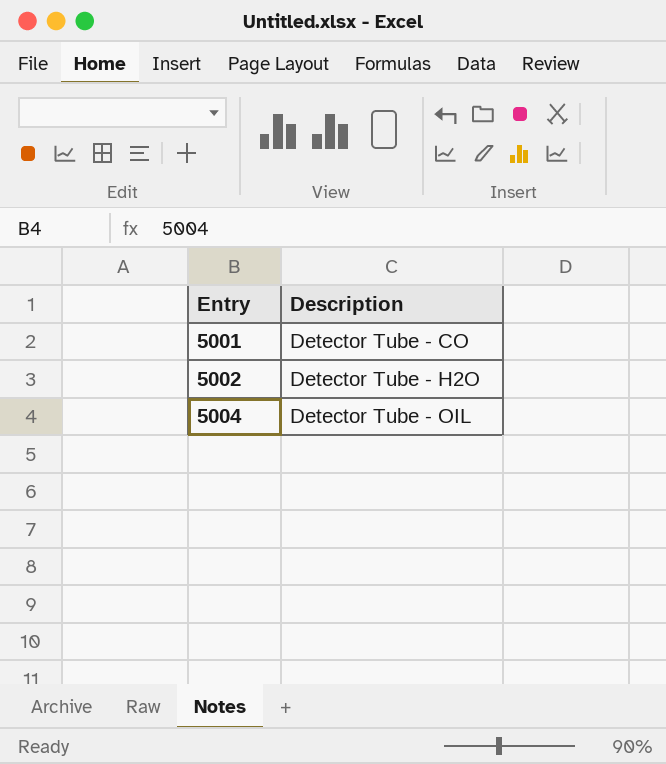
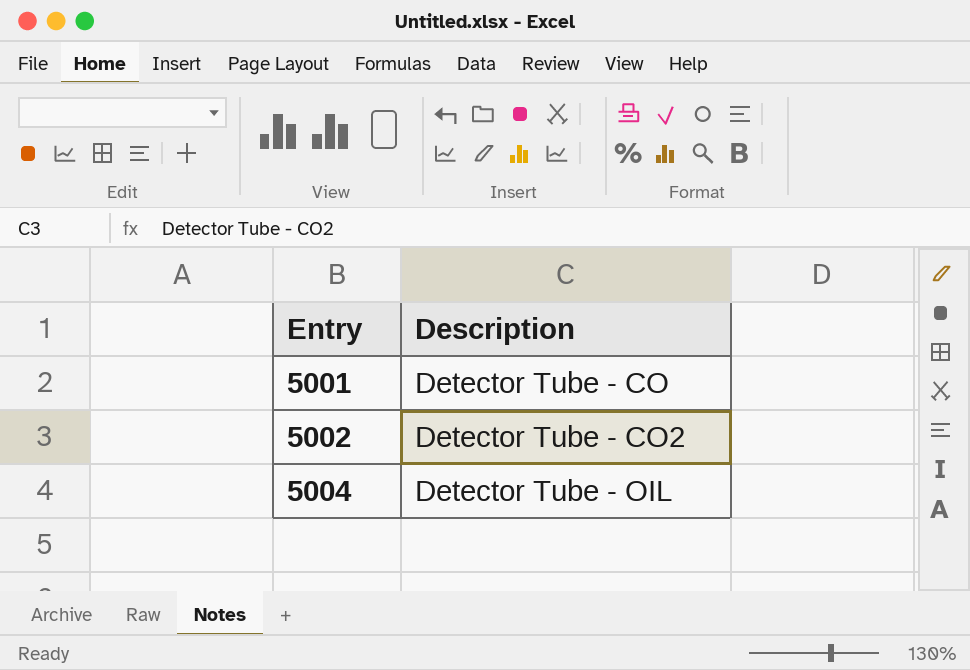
5002 | Description: Detector Tube - H2O -> Detector Tube - CO2

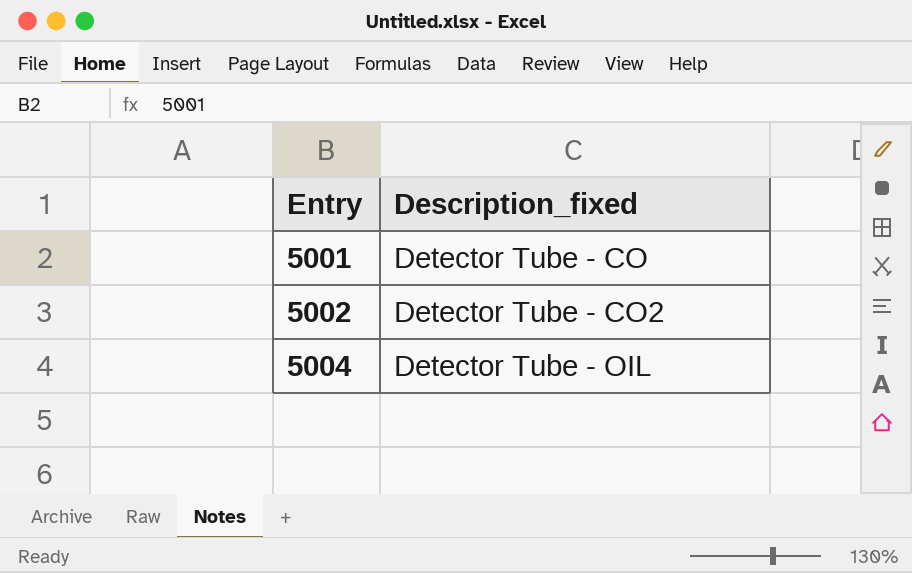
column name: Description -> Description_fixed

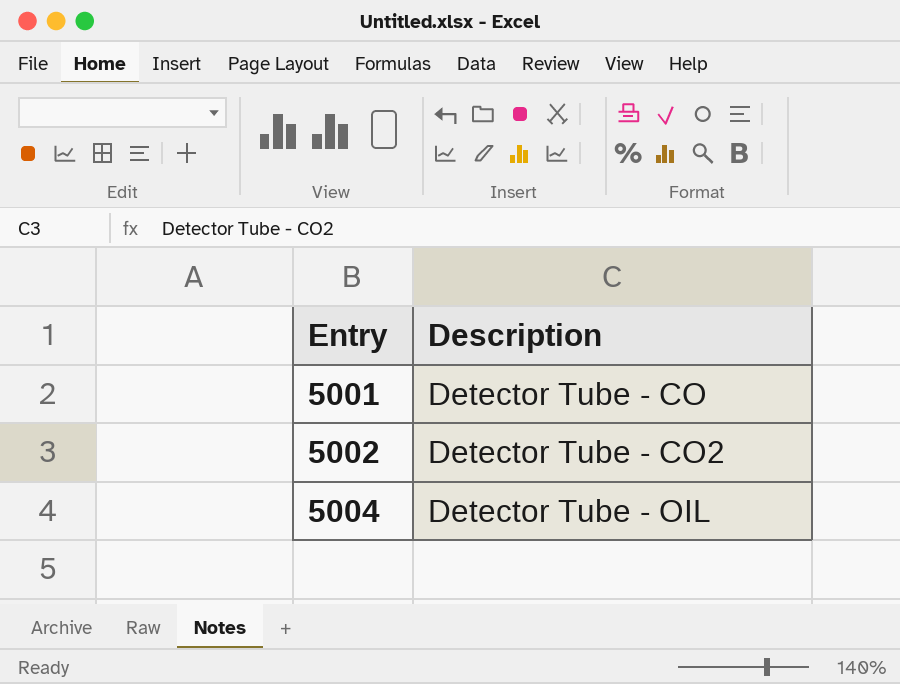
column name: Description_fixed -> Description

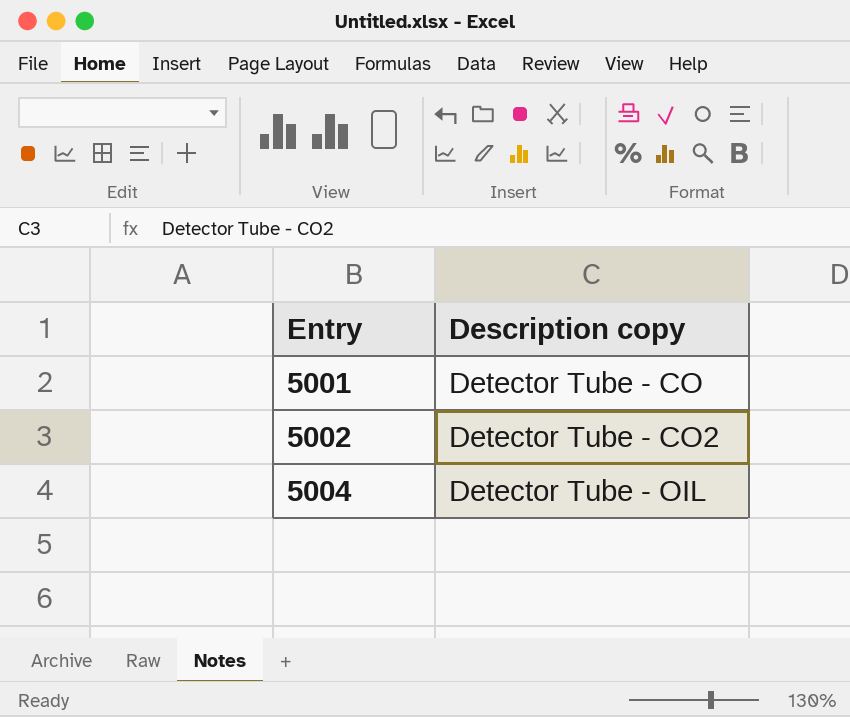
column name: Description -> Description copy

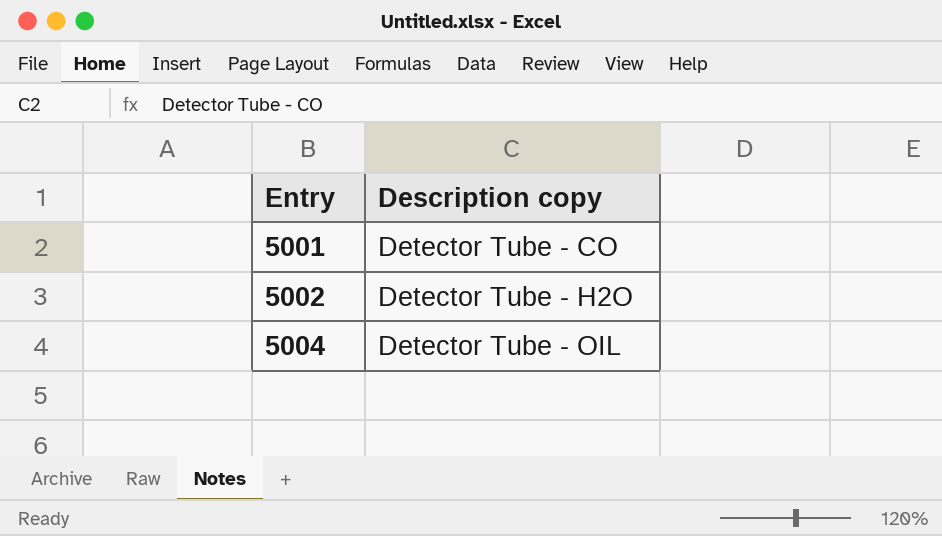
5002 | Description copy: Detector Tube - CO2 -> Detector Tube - H2O

